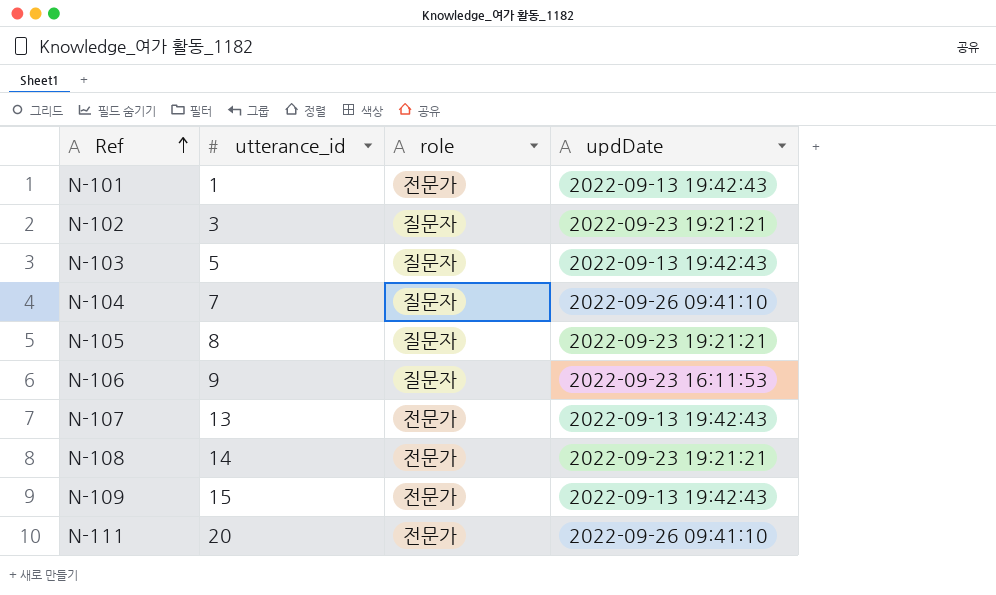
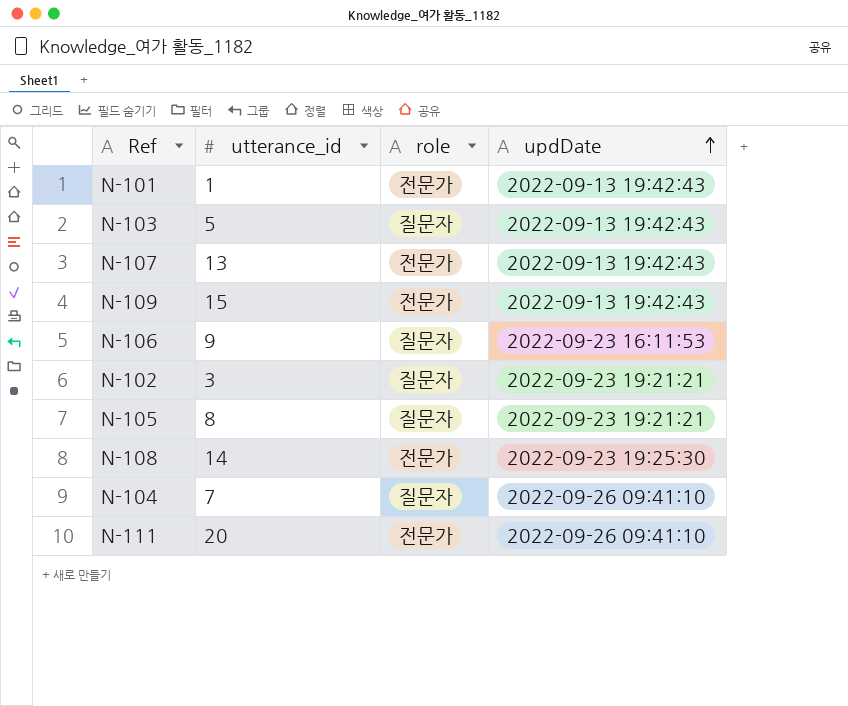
row order: Ref ascending -> updDate ascending
N-108 | updDate: 2022-09-23 19:21:21 -> 2022-09-23 19:25:30

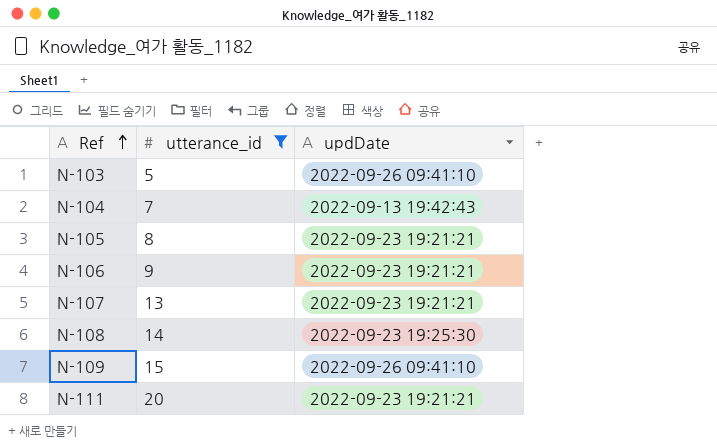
filter: none -> utterance_id >= 5
row order: updDate ascending -> Ref ascending
column role | position: 3 -> none
N-103 | updDate: 2022-09-13 19:42:43 -> 2022-09-26 09:41:10
N-104 | updDate: 2022-09-26 09:41:10 -> 2022-09-13 19:42:43
N-106 | updDate: 2022-09-23 16:11:53 -> 2022-09-23 19:21:21
N-107 | updDate: 2022-09-13 19:42:43 -> 2022-09-23 19:21:21
N-109 | updDate: 2022-09-13 19:42:43 -> 2022-09-26 09:41:10
N-111 | updDate: 2022-09-26 09:41:10 -> 2022-09-23 19:21:21

